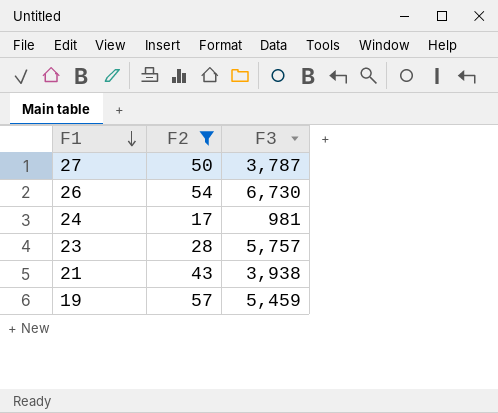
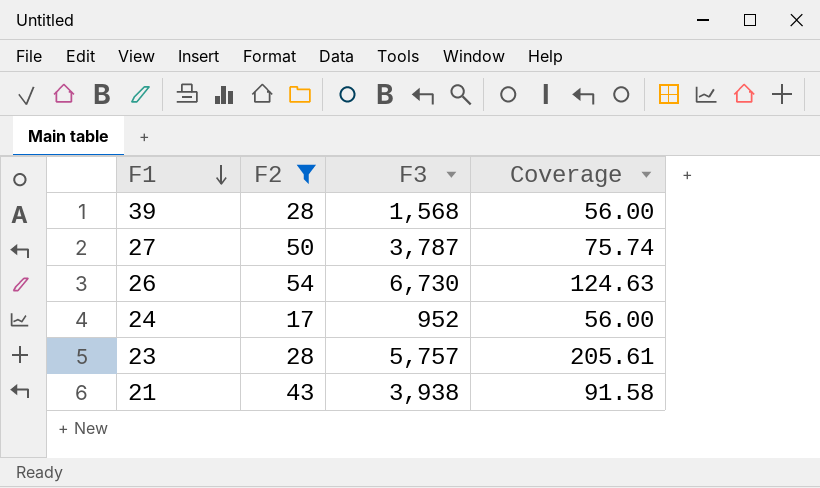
column Coverage | formula: none -> [F3] / [F2]
row 19: 57 | 5,459 -> none
row 39: none -> 28 | 1,568 | 56.00
24 | F3: 981 -> 952

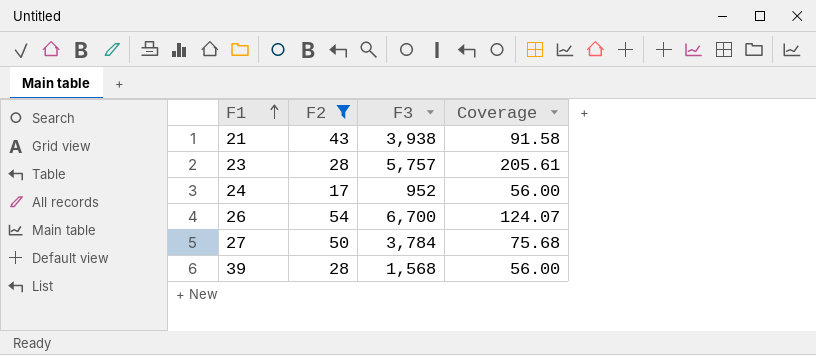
row order: F1 descending -> F1 ascending
26 | F3: 6,730 -> 6,700
26 | Coverage: 124.63 -> 124.07
27 | F3: 3,787 -> 3,784
27 | Coverage: 75.74 -> 75.68

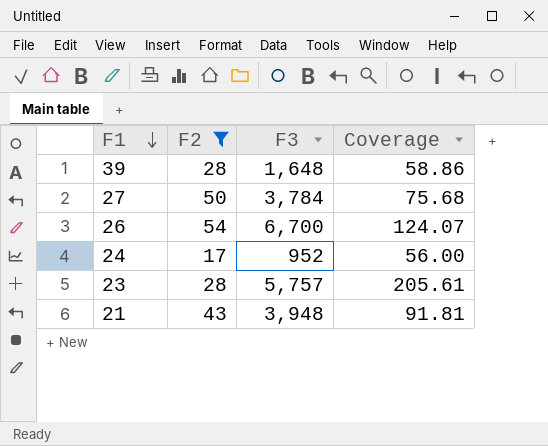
row order: F1 ascending -> F1 descending
39 | F3: 1,568 -> 1,648
39 | Coverage: 56.00 -> 58.86
21 | F3: 3,938 -> 3,948
21 | Coverage: 91.58 -> 91.81

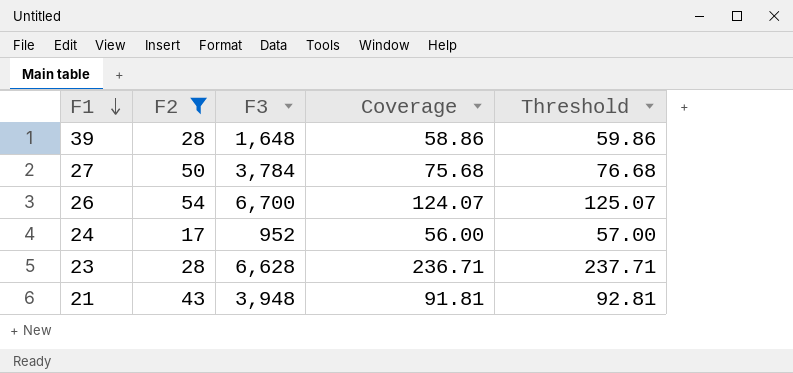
column Threshold | formula: none -> [Coverage] + 1
23 | F3: 5,757 -> 6,628
23 | Coverage: 205.61 -> 236.71

